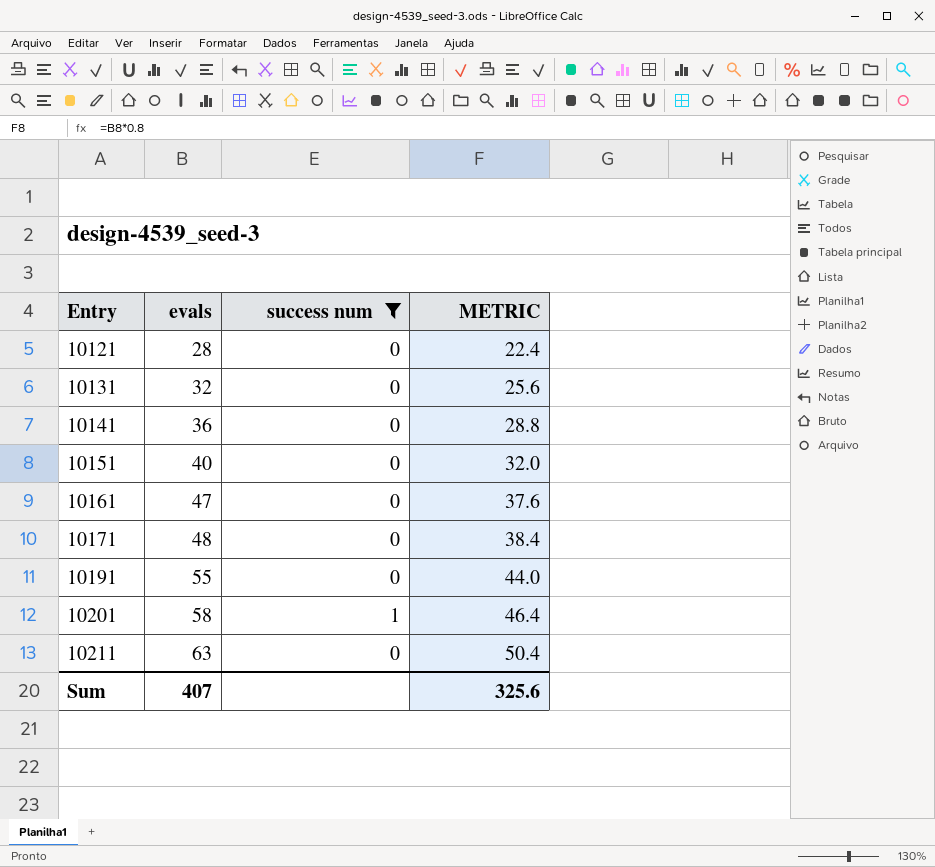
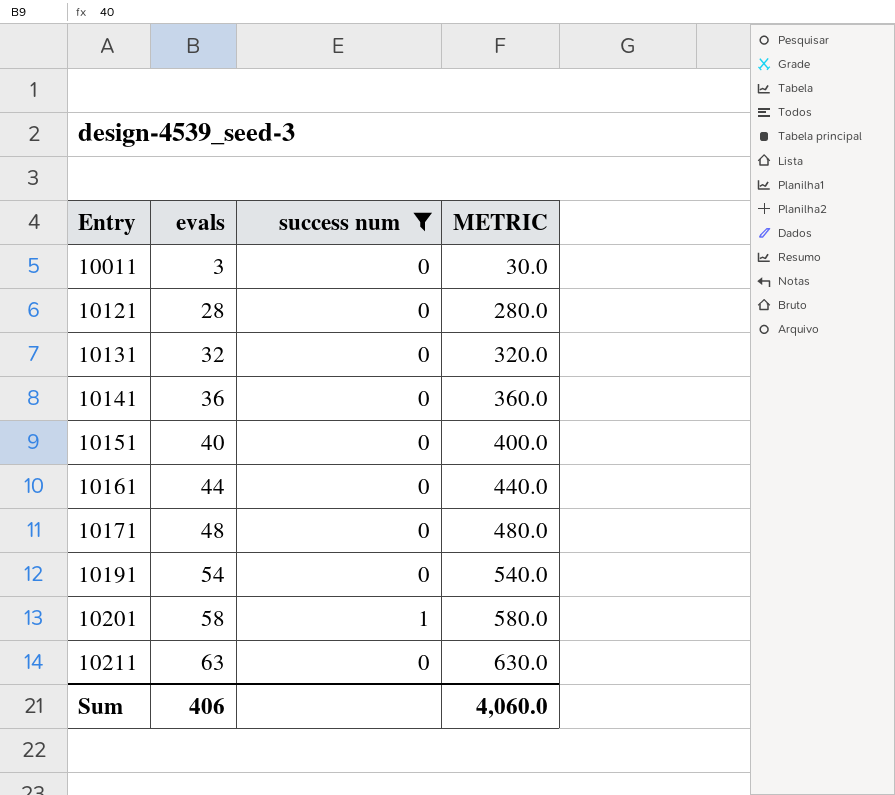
column METRIC | formula: [evals] * 0.8 -> [evals] * 10
row 10011: none -> 3 | 0 | 30.0
10161 | evals: 47 -> 44
10191 | evals: 55 -> 54
Sum | evals: 407 -> 406
Sum | METRIC: 325.6 -> 4,060.0

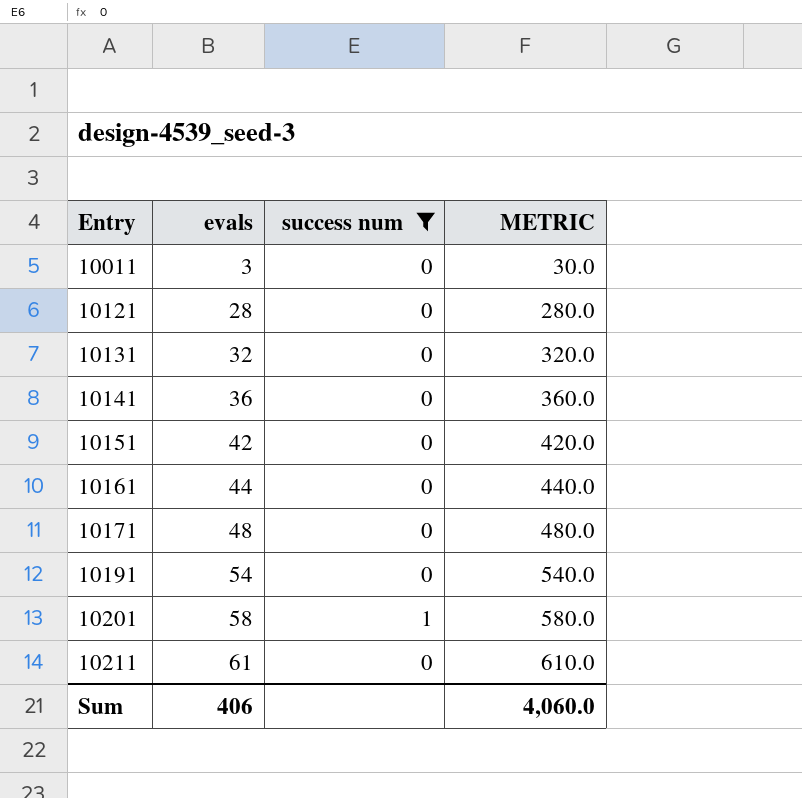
10151 | evals: 40 -> 42
10151 | METRIC: 400.0 -> 420.0
10211 | evals: 63 -> 61
10211 | METRIC: 630.0 -> 610.0

